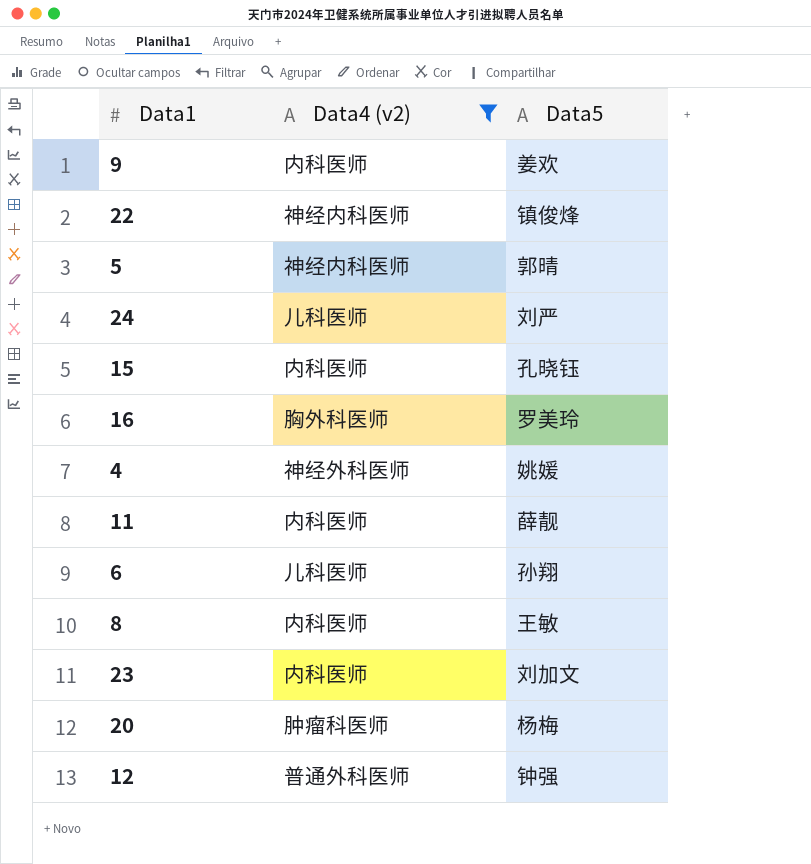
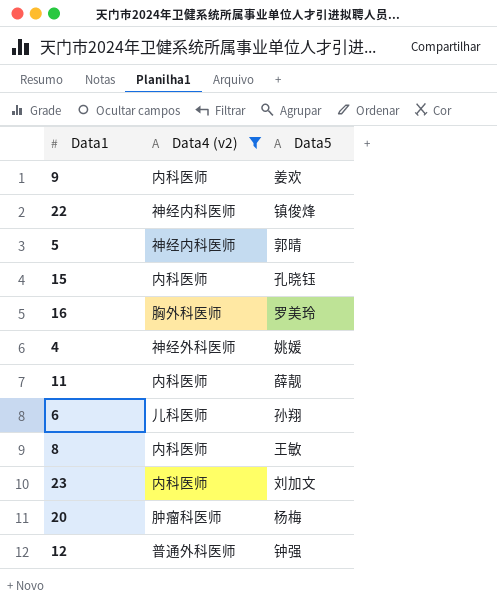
row 24: 儿科医师 | 刘严 -> none

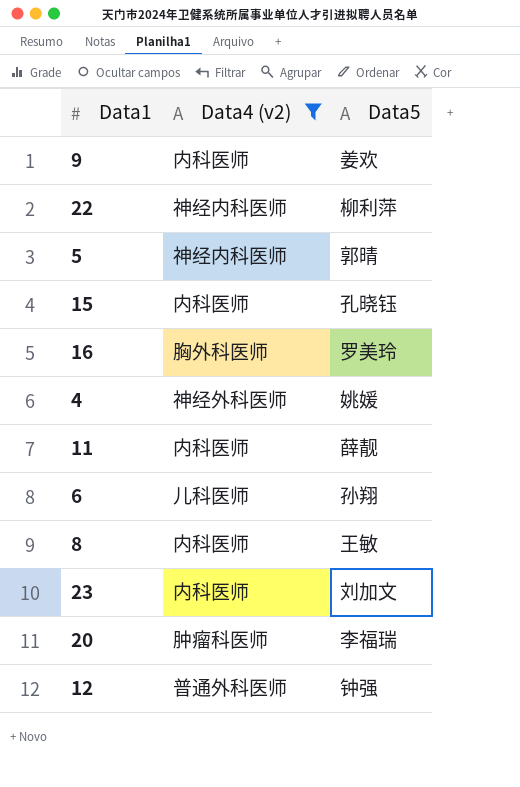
22 | Data5: 镇俊烽 -> 柳利萍
20 | Data5: 杨梅 -> 李福瑞

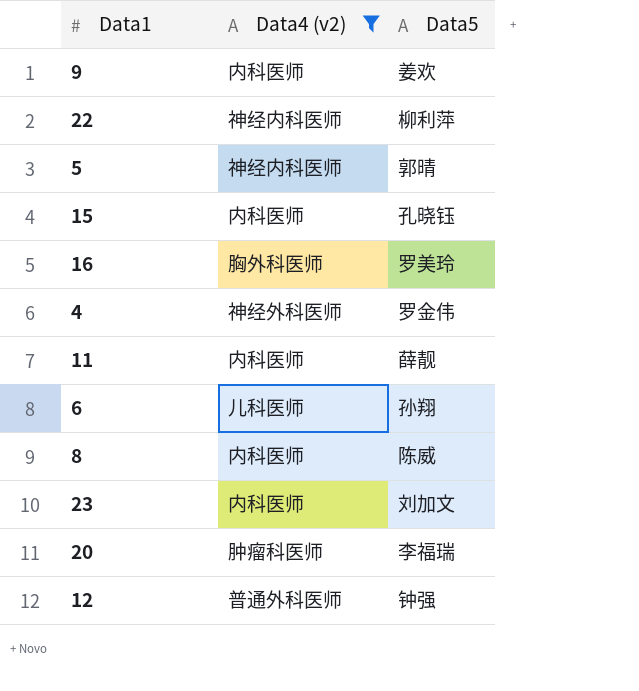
4 | Data5: 姚媛 -> 罗金伟
8 | Data5: 王敏 -> 陈威

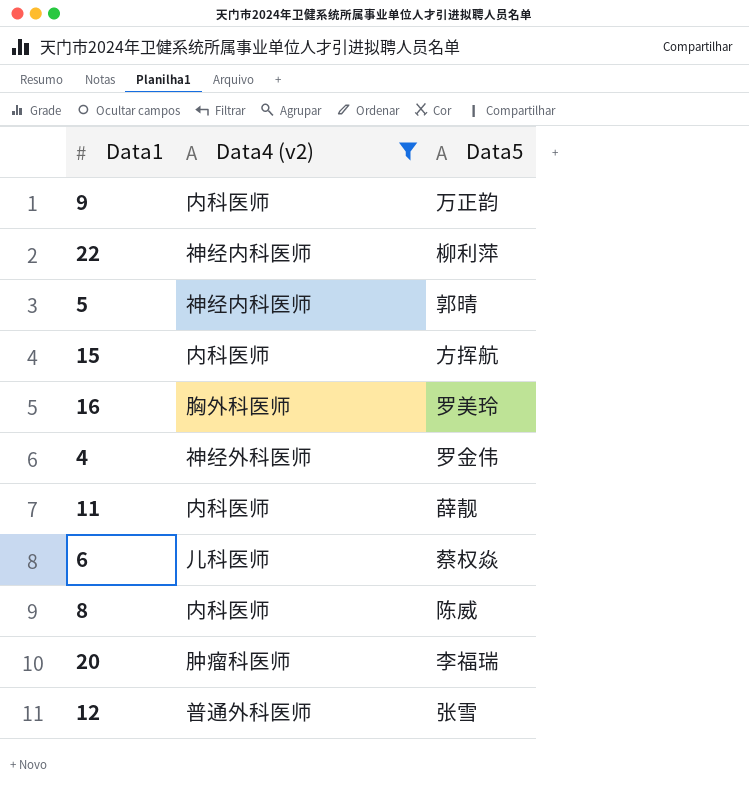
row 23: 内科医师 | 刘加文 -> none
9 | Data5: 姜欢 -> 万正韵
15 | Data5: 孔晓钰 -> 方挥航
6 | Data5: 孙翔 -> 蔡权焱
12 | Data5: 钟强 -> 张雪

